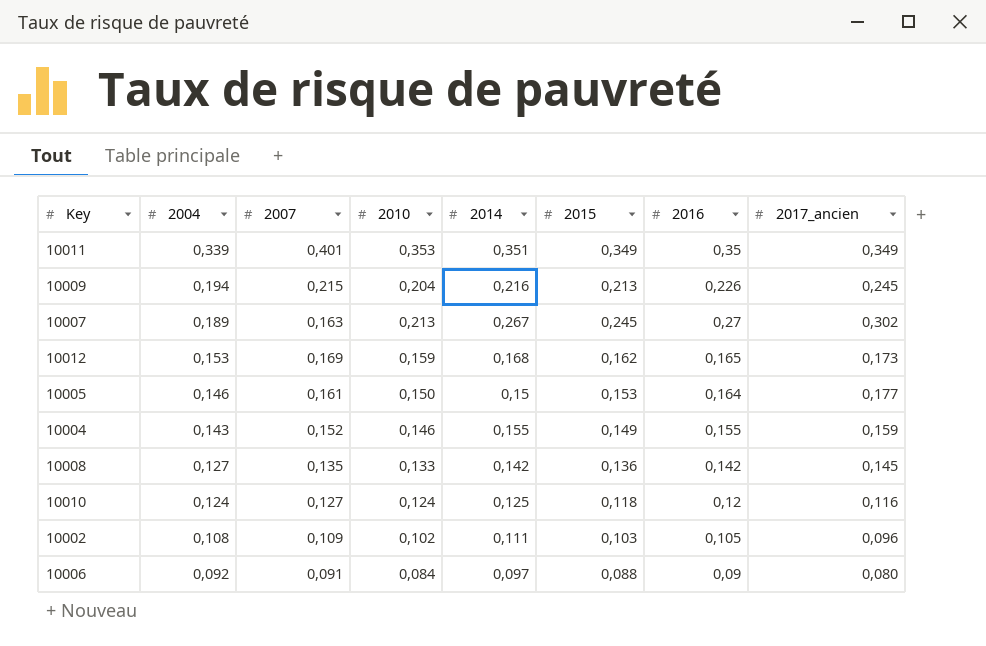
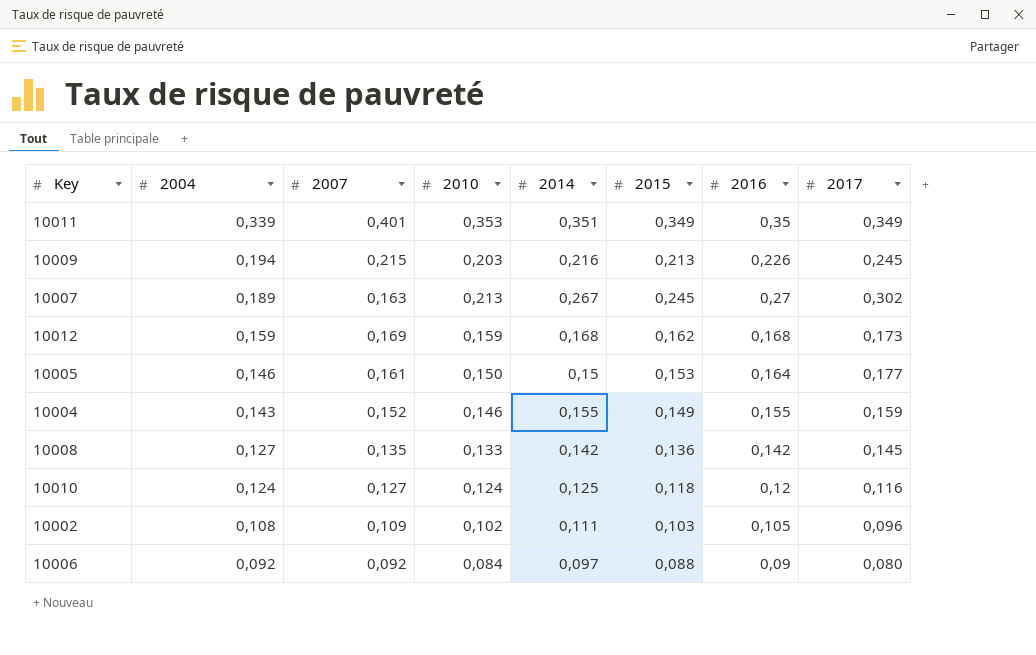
column name: 2017_ancien -> 2017
10009 | 2010: 0,204 -> 0,203
10012 | 2004: 0,153 -> 0,159
10012 | 2016: 0,165 -> 0,168
10006 | 2007: 0,091 -> 0,092

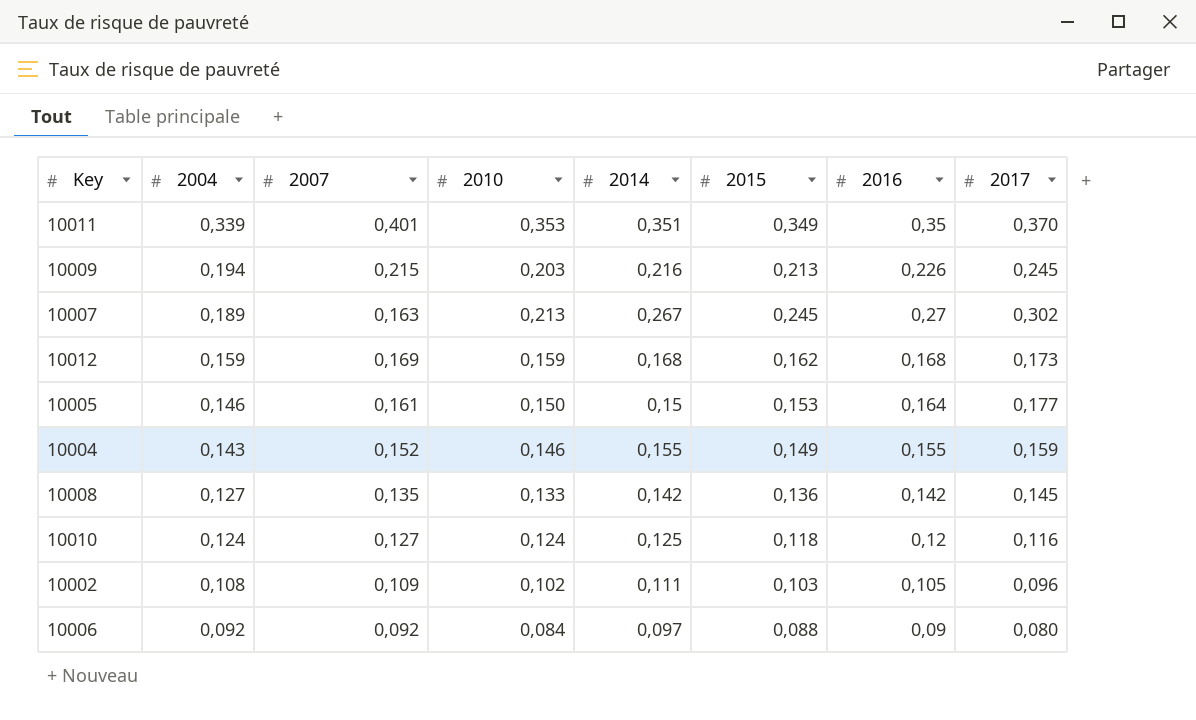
10011 | 2017: 0,349 -> 0,370

